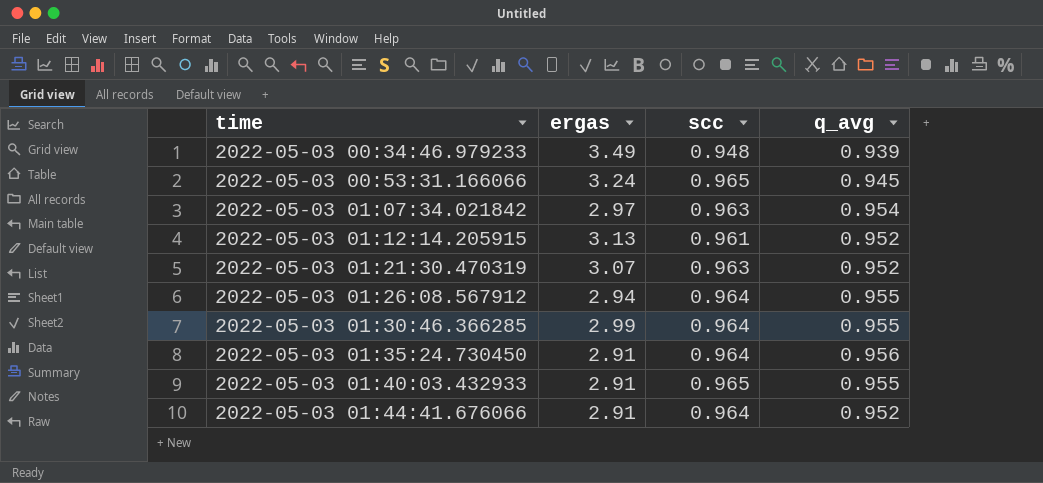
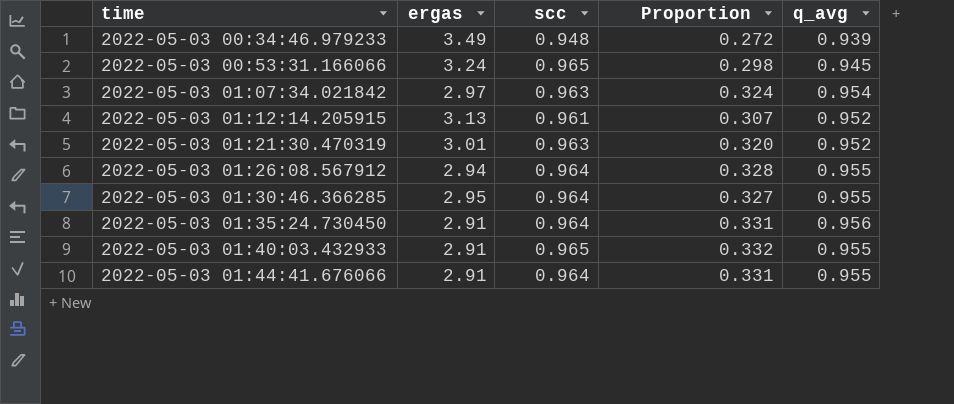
column Proportion | formula: none -> [scc] / [ergas]
2022-05-03 01:21:30.470319 | ergas: 3.07 -> 3.01
2022-05-03 01:30:46.366285 | ergas: 2.99 -> 2.95
2022-05-03 01:44:41.676066 | q_avg: 0.952 -> 0.955

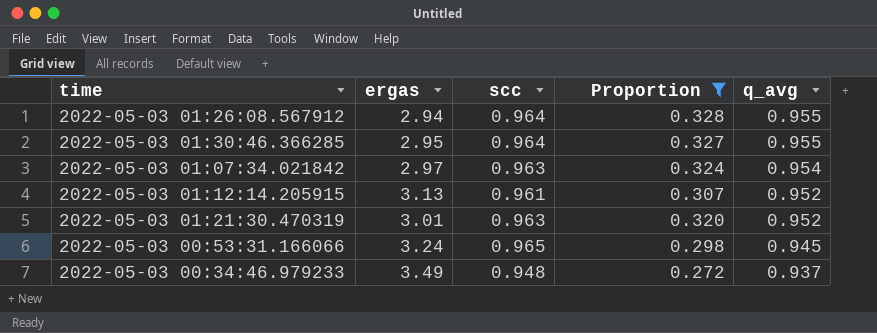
filter: none -> Proportion <= 0.328
row order: time ascending -> q_avg descending
2022-05-03 00:34:46.979233 | q_avg: 0.939 -> 0.937

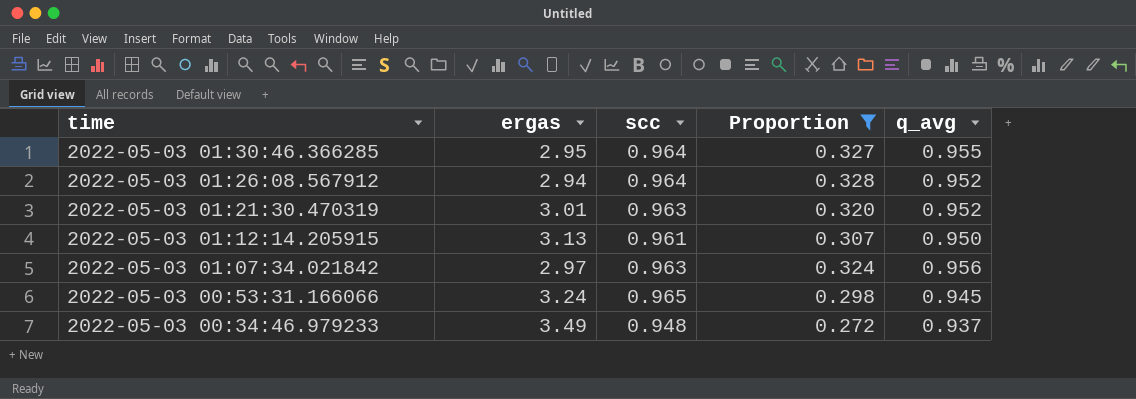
row order: q_avg descending -> time descending
2022-05-03 01:26:08.567912 | q_avg: 0.955 -> 0.952
2022-05-03 01:12:14.205915 | q_avg: 0.952 -> 0.950
2022-05-03 01:07:34.021842 | q_avg: 0.954 -> 0.956

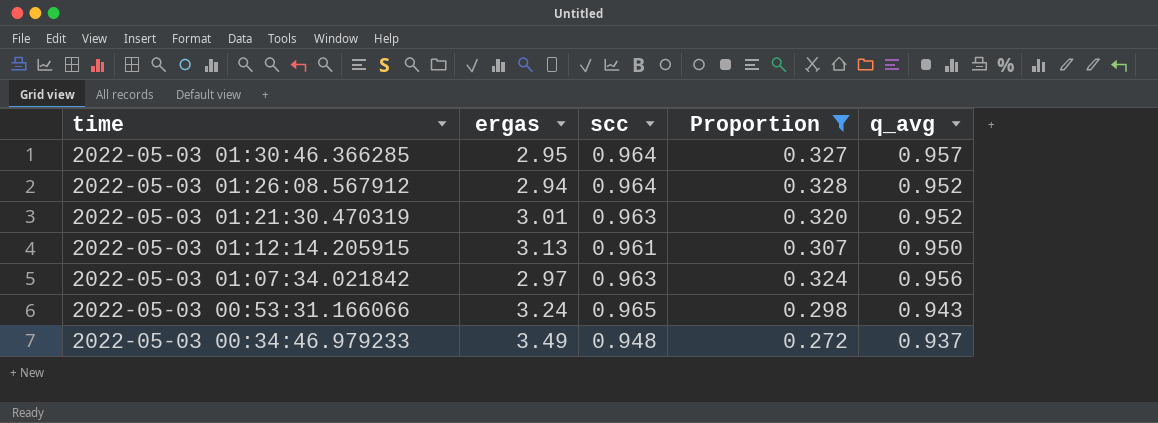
2022-05-03 01:30:46.366285 | q_avg: 0.955 -> 0.957
2022-05-03 00:53:31.166066 | q_avg: 0.945 -> 0.943

